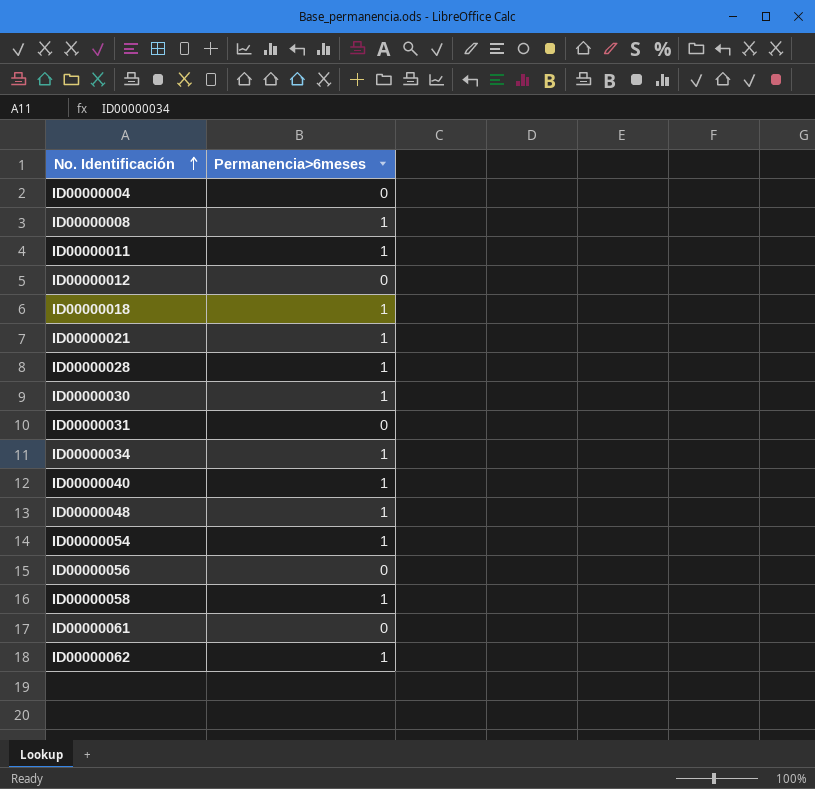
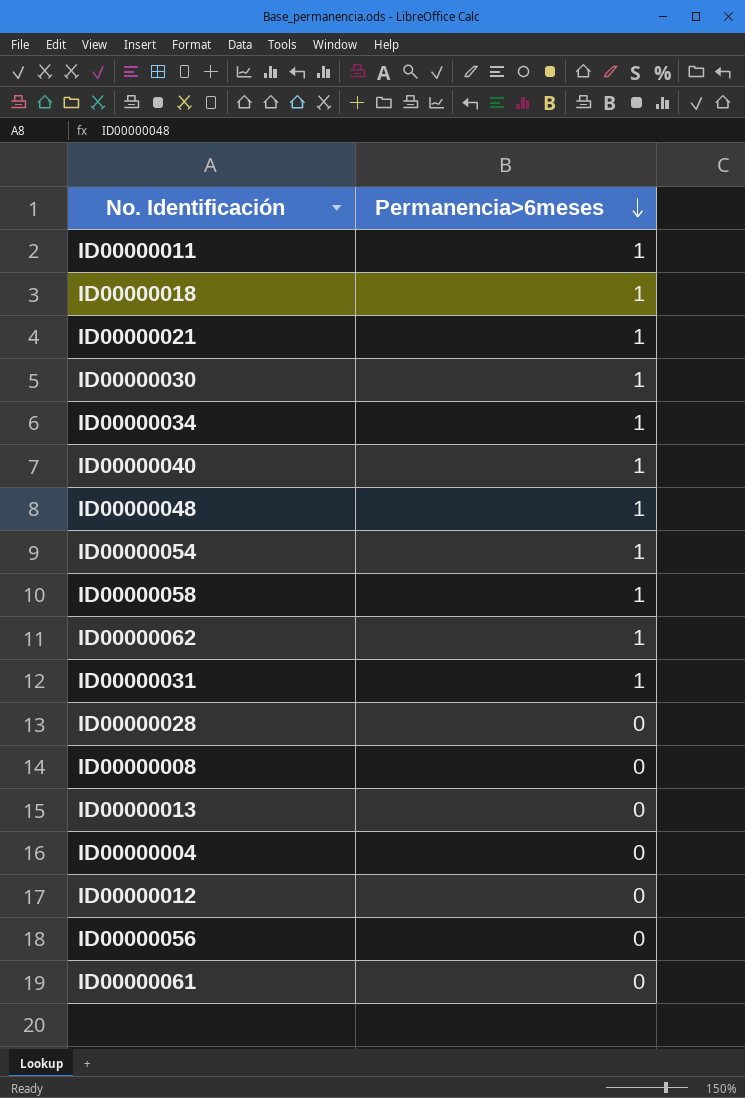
row order: No. Identificación ascending -> Permanencia>6meses descending
ID00000031 | Permanencia>6meses: 0 -> 1
ID00000028 | Permanencia>6meses: 1 -> 0
ID00000008 | Permanencia>6meses: 1 -> 0
row ID00000013: none -> 0

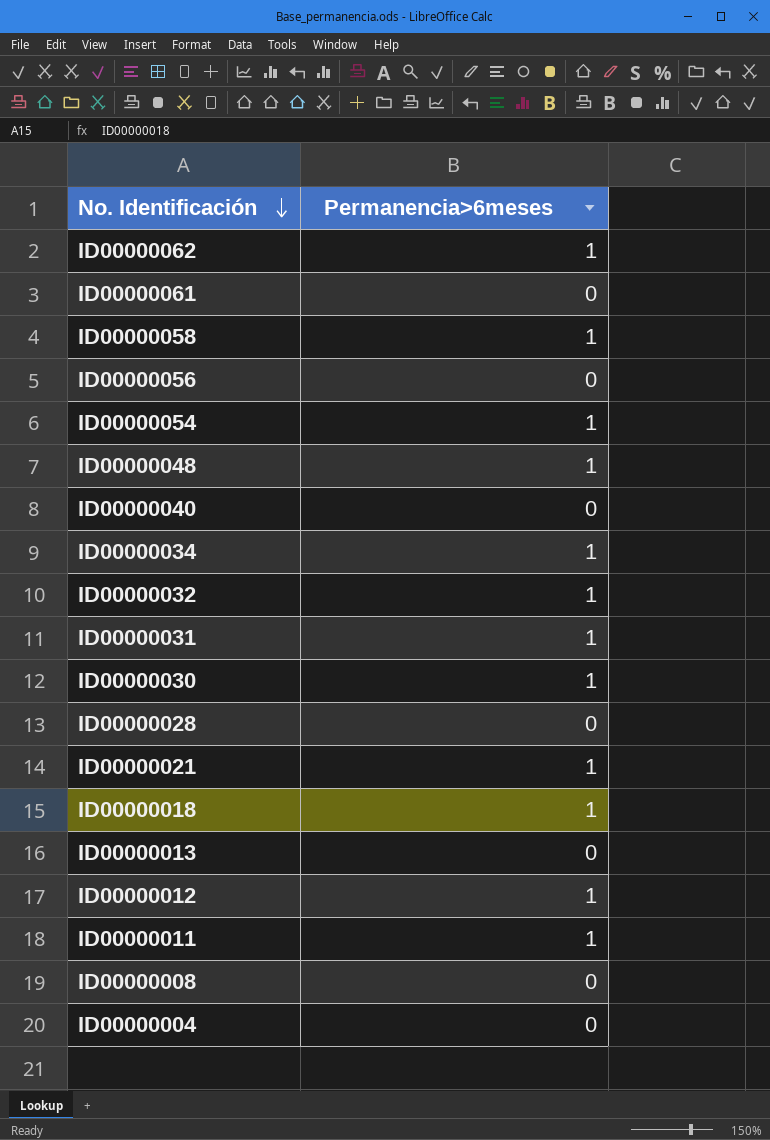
row order: Permanencia>6meses descending -> No. Identificación descending
ID00000040 | Permanencia>6meses: 1 -> 0
row ID00000032: none -> 1
ID00000012 | Permanencia>6meses: 0 -> 1

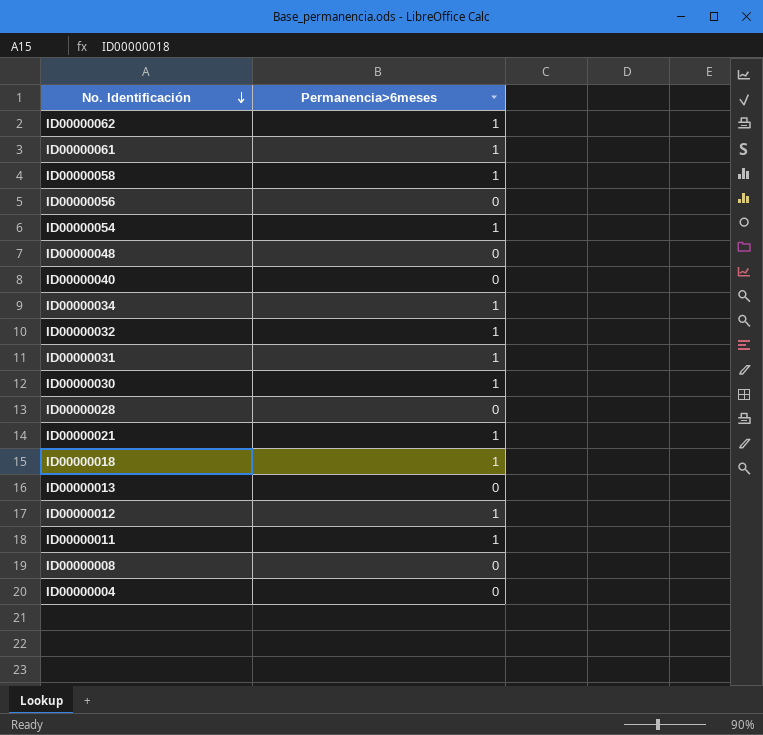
ID00000061 | Permanencia>6meses: 0 -> 1
ID00000048 | Permanencia>6meses: 1 -> 0

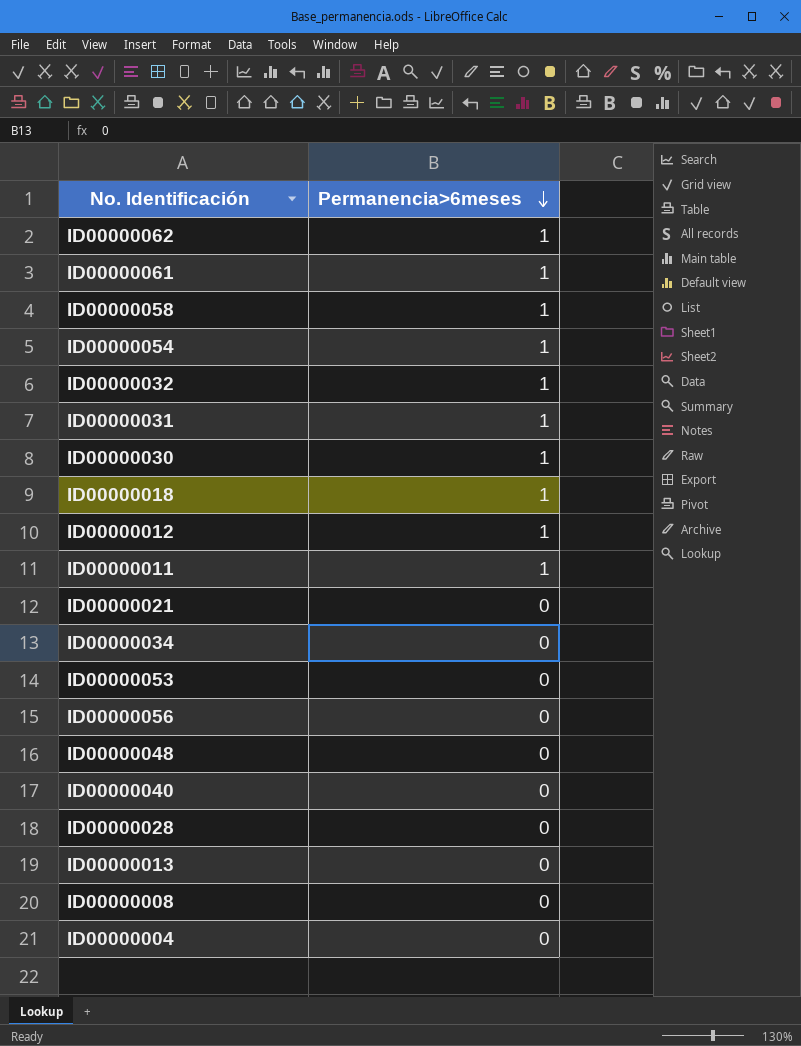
row order: No. Identificación descending -> Permanencia>6meses descending
ID00000021 | Permanencia>6meses: 1 -> 0
ID00000034 | Permanencia>6meses: 1 -> 0
row ID00000053: none -> 0

